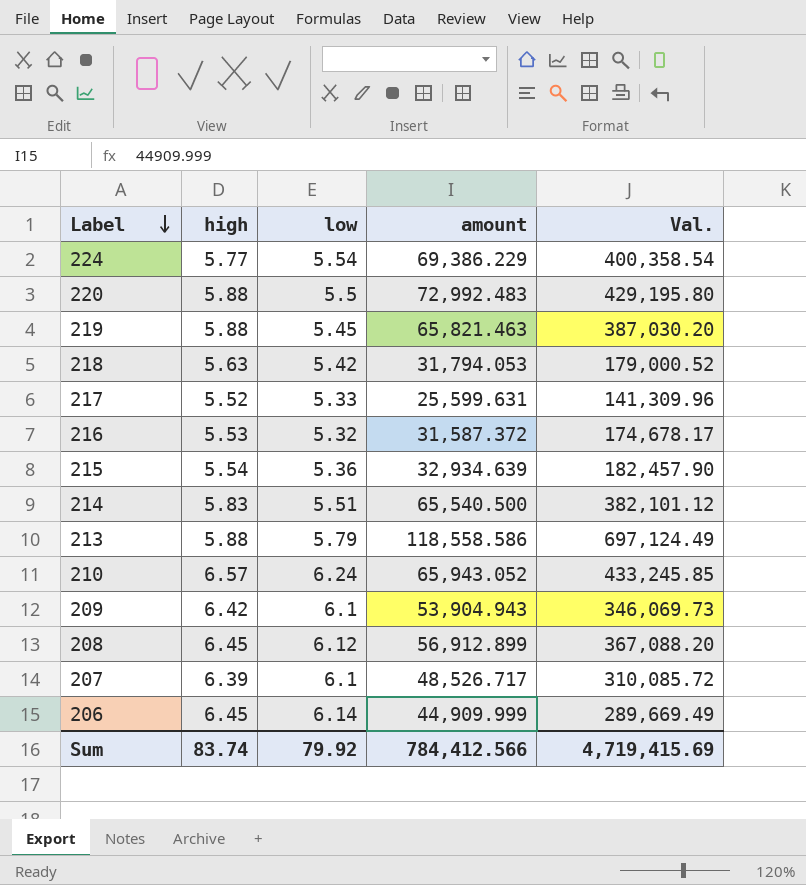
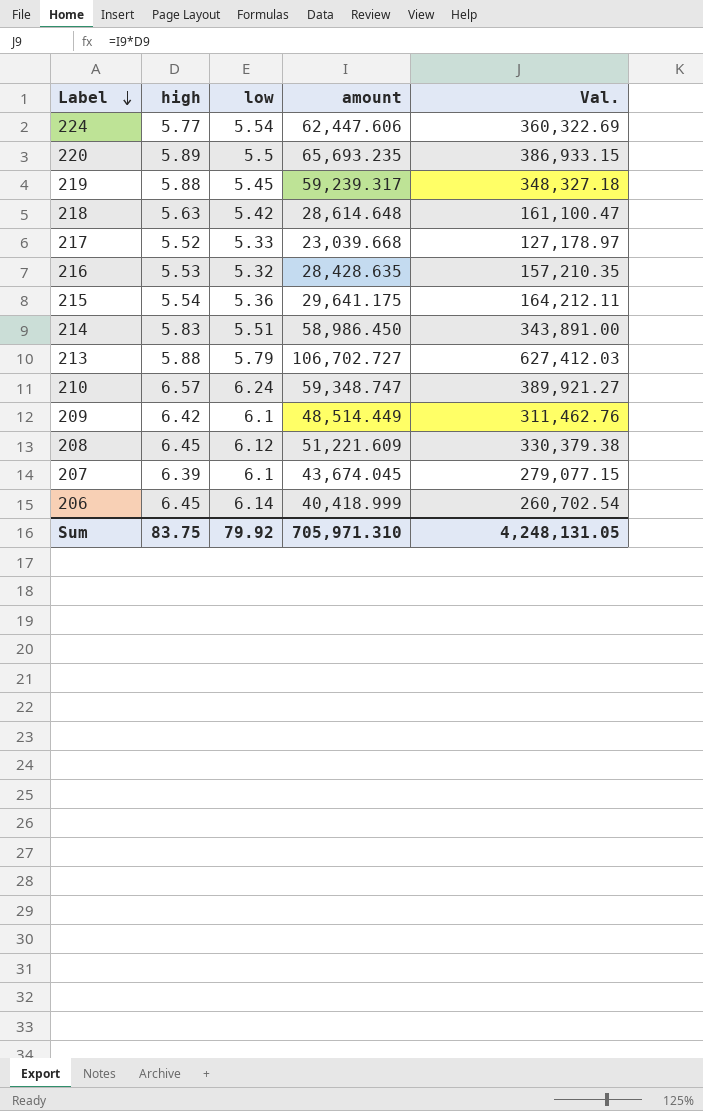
224 | amount: 69,386.229 -> 62,447.606
224 | Val.: 400,358.54 -> 360,322.69
220 | high: 5.88 -> 5.89
220 | amount: 72,992.483 -> 65,693.235
220 | Val.: 429,195.80 -> 386,933.15
219 | amount: 65,821.463 -> 59,239.317
219 | Val.: 387,030.20 -> 348,327.18
218 | amount: 31,794.053 -> 28,614.648
218 | Val.: 179,000.52 -> 161,100.47
217 | amount: 25,599.631 -> 23,039.668
217 | Val.: 141,309.96 -> 127,178.97
216 | amount: 31,587.372 -> 28,428.635
216 | Val.: 174,678.17 -> 157,210.35
215 | amount: 32,934.639 -> 29,641.175
215 | Val.: 182,457.90 -> 164,212.11
214 | amount: 65,540.500 -> 58,986.450
214 | Val.: 382,101.12 -> 343,891.00
213 | amount: 118,558.586 -> 106,702.727
213 | Val.: 697,124.49 -> 627,412.03
210 | amount: 65,943.052 -> 59,348.747
210 | Val.: 433,245.85 -> 389,921.27
209 | amount: 53,904.943 -> 48,514.449
209 | Val.: 346,069.73 -> 311,462.76
208 | amount: 56,912.899 -> 51,221.609
208 | Val.: 367,088.20 -> 330,379.38
207 | amount: 48,526.717 -> 43,674.045
207 | Val.: 310,085.72 -> 279,077.15
206 | amount: 44,909.999 -> 40,418.999
206 | Val.: 289,669.49 -> 260,702.54
Sum | high: 83.74 -> 83.75
Sum | amount: 784,412.566 -> 705,971.310
Sum | Val.: 4,719,415.69 -> 4,248,131.05

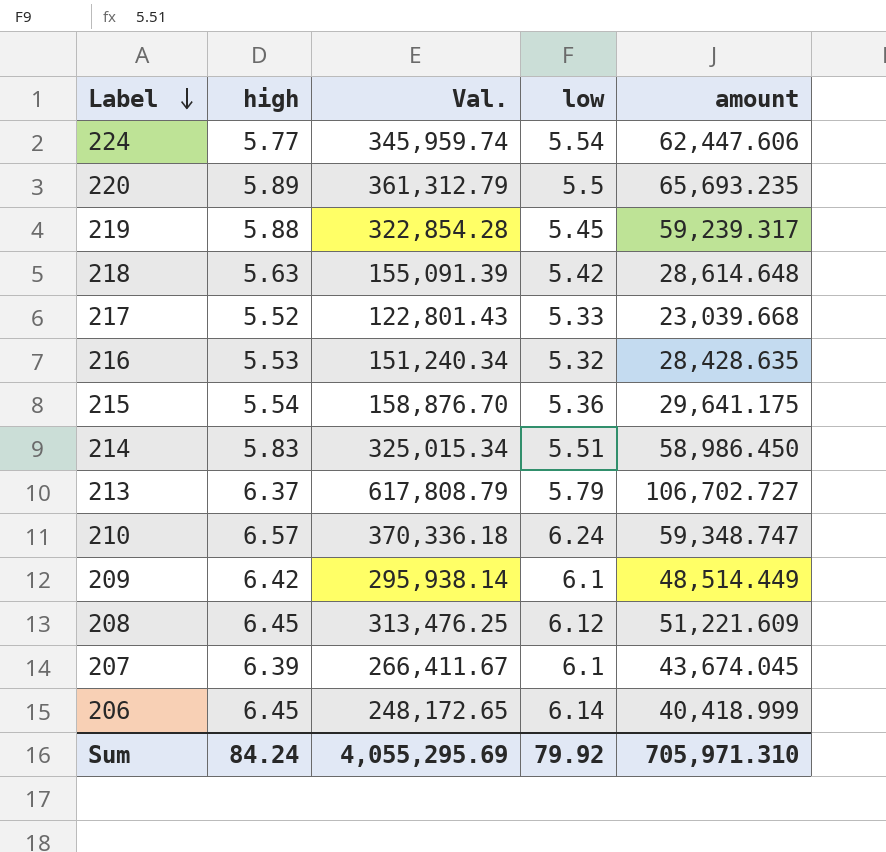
column Val. | formula: [high] * [amount] -> [low] * [amount]
column Val. | position: 5 -> 3
213 | high: 5.88 -> 6.37
Sum | high: 83.75 -> 84.24
Sum | Val.: 4,248,131.05 -> 4,055,295.69

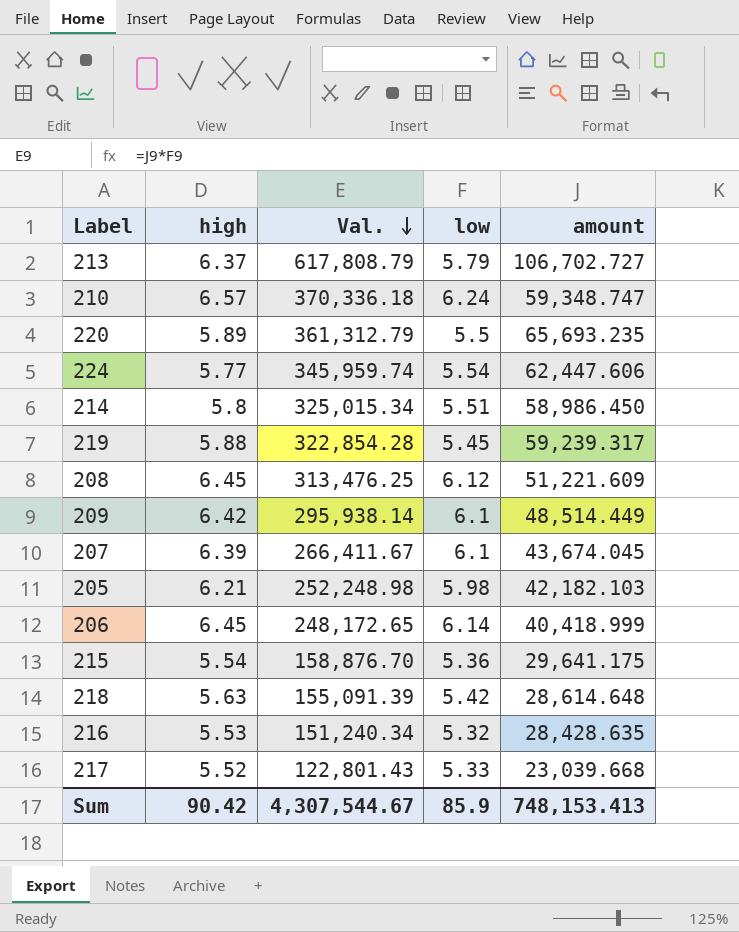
row order: Label descending -> Val. descending
214 | high: 5.83 -> 5.8
row 205: none -> 6.21 | 252,248.98 | 5.98 | 42,182.103
Sum | high: 84.24 -> 90.42
Sum | Val.: 4,055,295.69 -> 4,307,544.67
Sum | low: 79.92 -> 85.9
Sum | amount: 705,971.310 -> 748,153.413

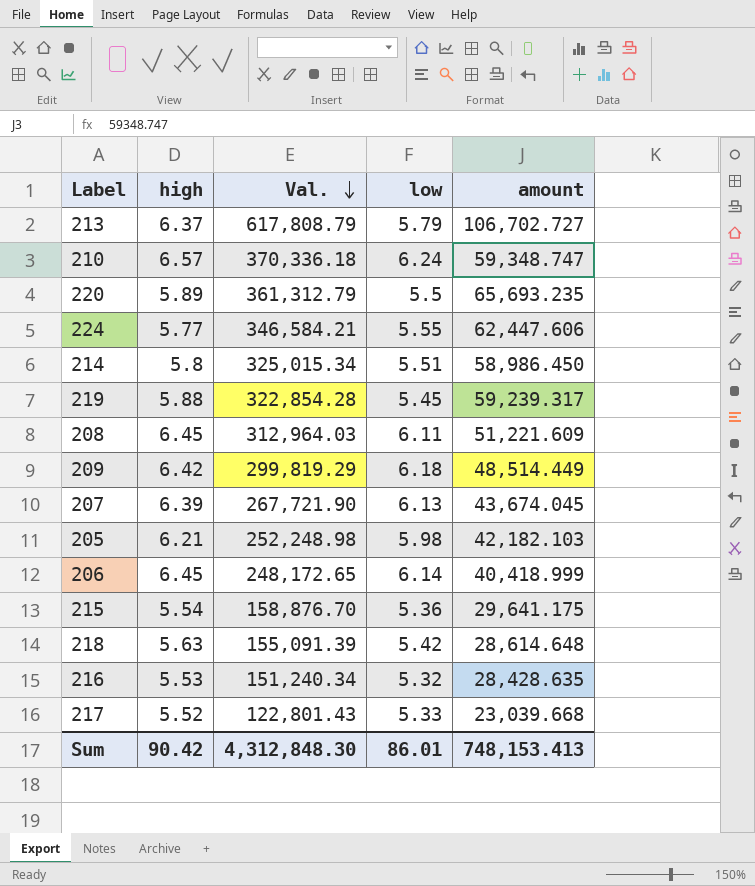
224 | Val.: 345,959.74 -> 346,584.21
224 | low: 5.54 -> 5.55
208 | Val.: 313,476.25 -> 312,964.03
208 | low: 6.12 -> 6.11
209 | Val.: 295,938.14 -> 299,819.29
209 | low: 6.1 -> 6.18
207 | Val.: 266,411.67 -> 267,721.90
207 | low: 6.1 -> 6.13
Sum | Val.: 4,307,544.67 -> 4,312,848.30
Sum | low: 85.9 -> 86.01

